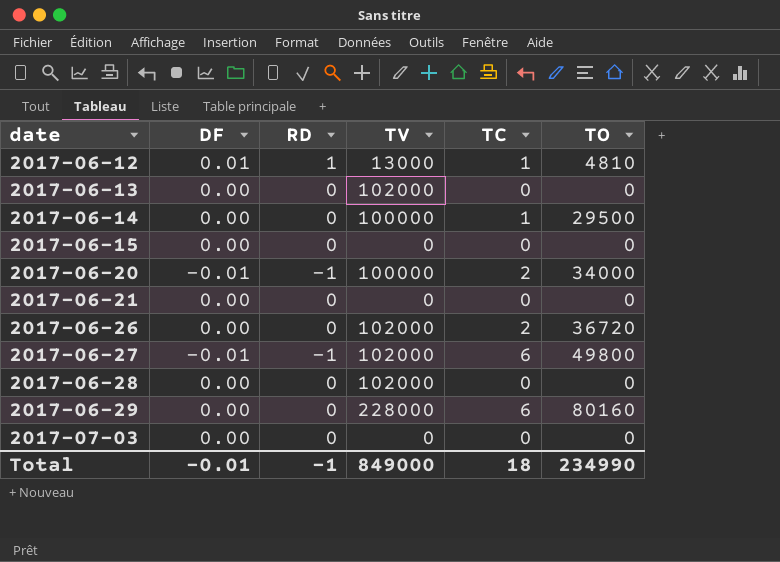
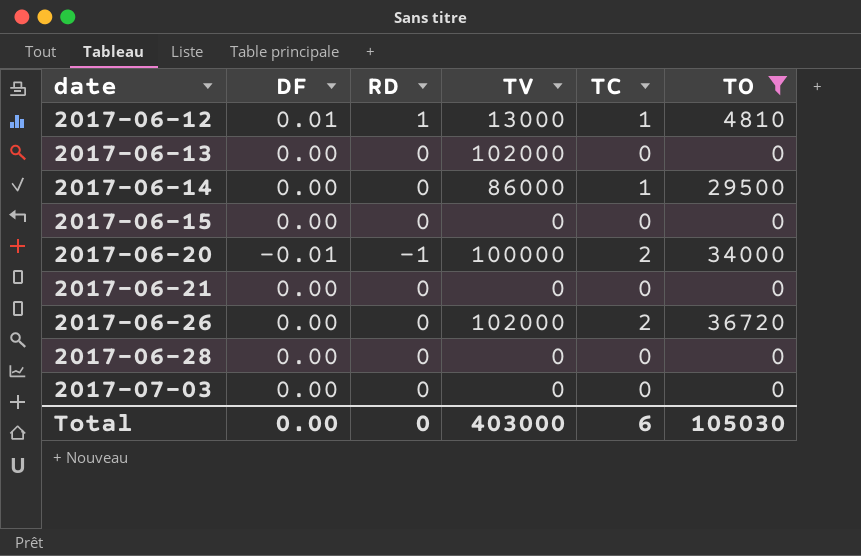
filter: none -> TO <= 36720
2017-06-14 | TV: 100000 -> 86000
2017-06-28 | TV: 102000 -> 0
Total | DF: -0.01 -> 0.00
Total | RD: -1 -> 0
Total | TV: 849000 -> 403000
Total | TC: 18 -> 6
Total | TO: 234990 -> 105030

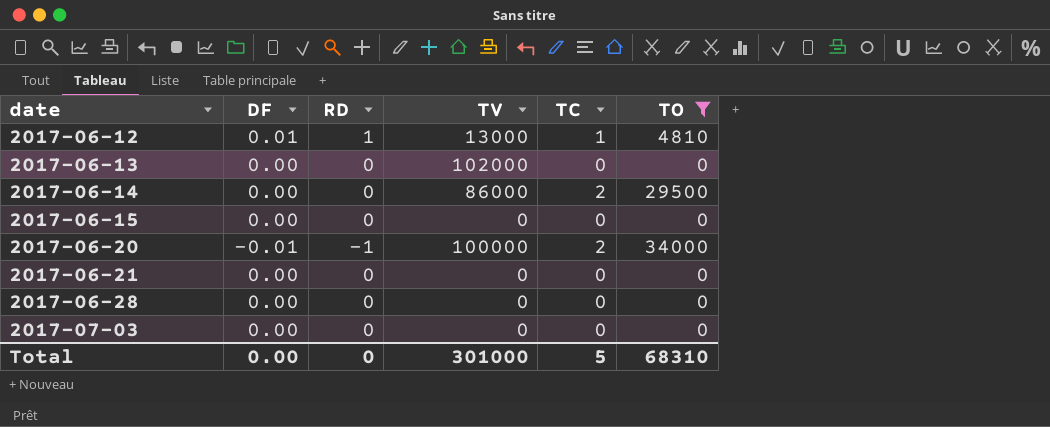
row 2017-06-26: 0.00 | 0 | 102000 | 2 | 36720 -> none
2017-06-14 | TC: 1 -> 2
Total | TV: 403000 -> 301000
Total | TC: 6 -> 5
Total | TO: 105030 -> 68310

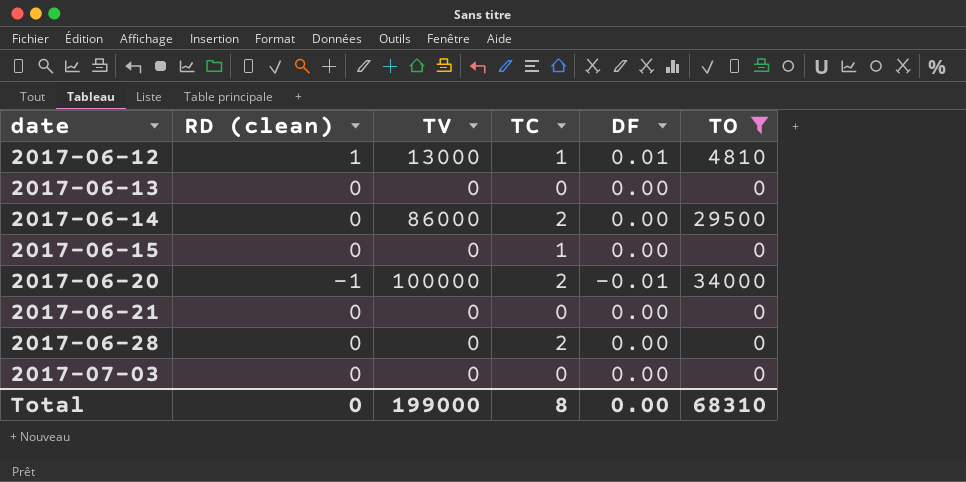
column name: RD -> RD (clean)
column DF | position: 2 -> 5
2017-06-13 | TV: 102000 -> 0
2017-06-15 | TC: 0 -> 1
2017-06-28 | TC: 0 -> 2
Total | TV: 301000 -> 199000
Total | TC: 5 -> 8

